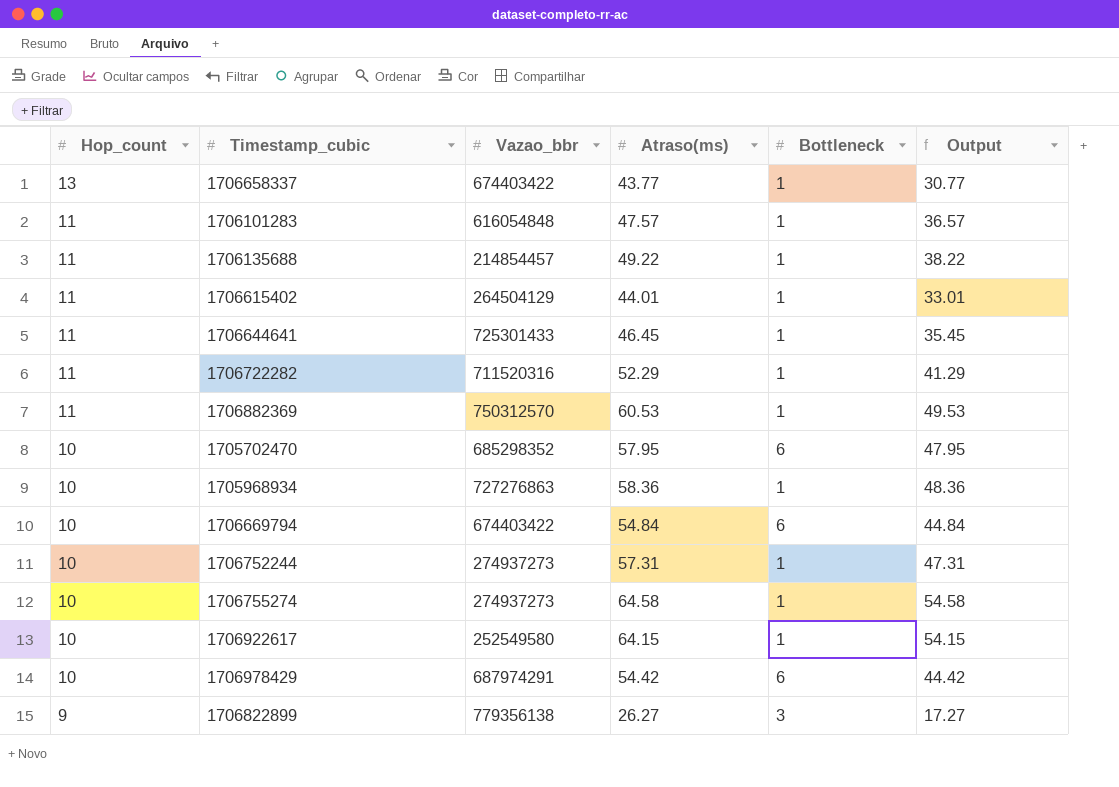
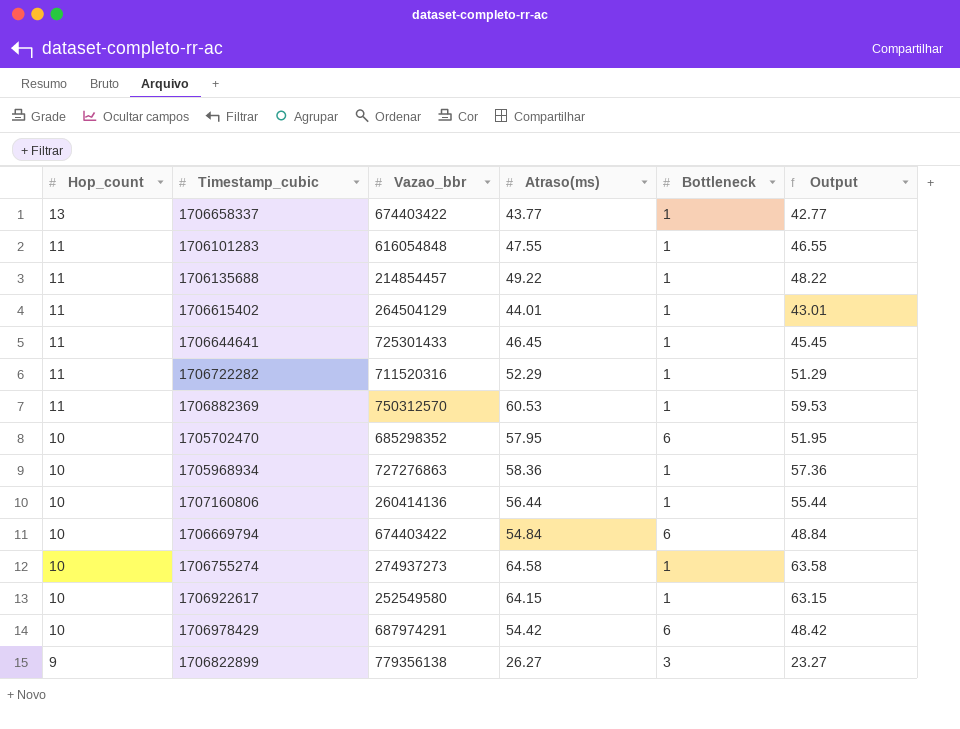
column Output | formula: [Atraso(ms)] - [Hop_count] -> [Atraso(ms)] - [Bottleneck]
row 1706752244: 10 | 274937273 | 57.31 | 1 | 47.31 -> none
1706101283 | Atraso(ms): 47.57 -> 47.55
row 1707160806: none -> 10 | 260414136 | 56.44 | 1 | 55.44

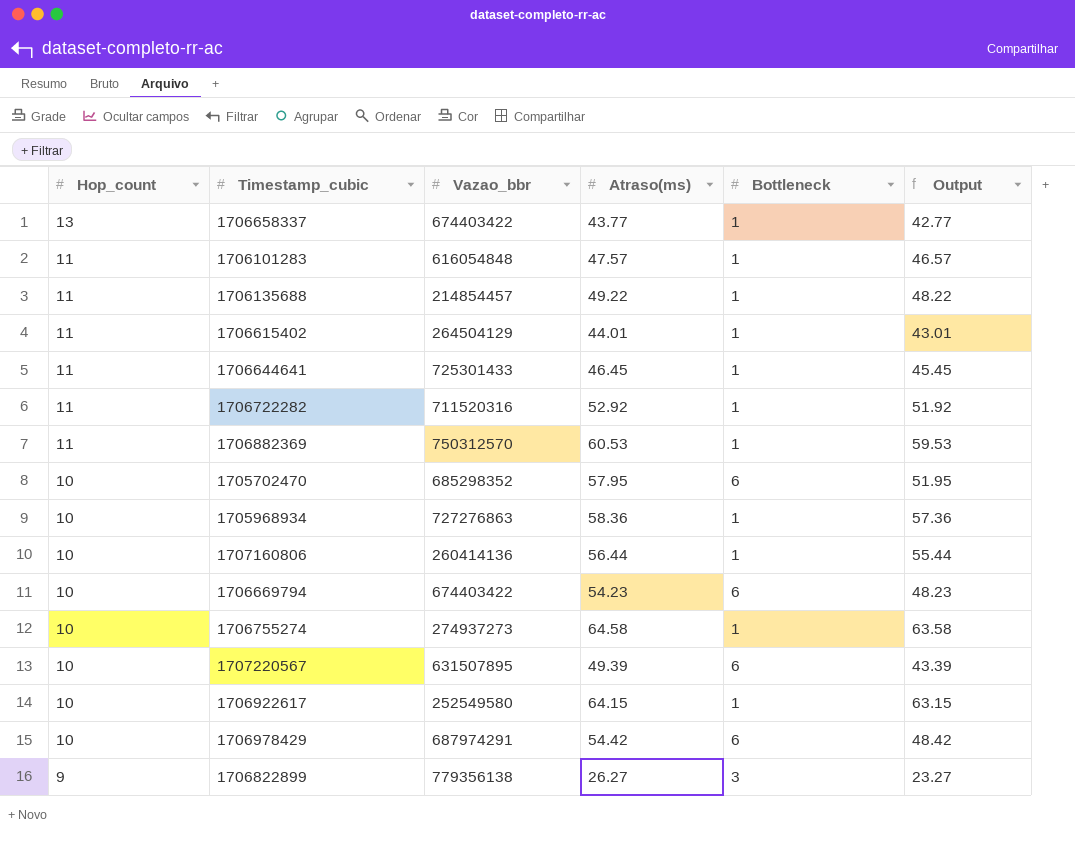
1706101283 | Atraso(ms): 47.55 -> 47.57
1706101283 | Output: 46.55 -> 46.57
1706722282 | Atraso(ms): 52.29 -> 52.92
1706722282 | Output: 51.29 -> 51.92
1706669794 | Atraso(ms): 54.84 -> 54.23
1706669794 | Output: 48.84 -> 48.23
row 1707220567: none -> 10 | 631507895 | 49.39 | 6 | 43.39

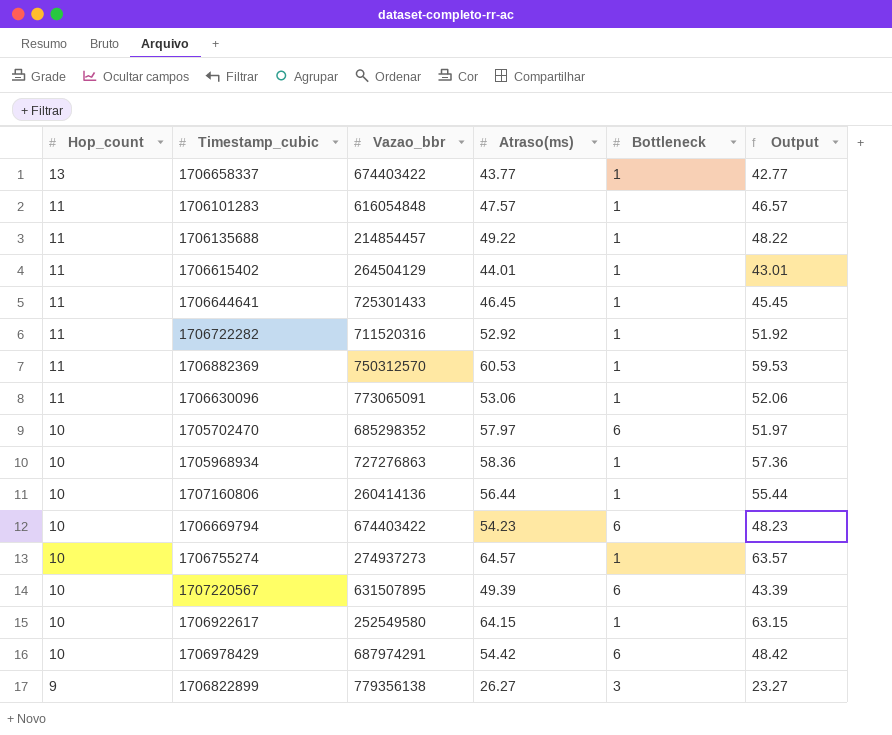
row 1706630096: none -> 11 | 773065091 | 53.06 | 1 | 52.06
1705702470 | Atraso(ms): 57.95 -> 57.97
1705702470 | Output: 51.95 -> 51.97
1706755274 | Atraso(ms): 64.58 -> 64.57
1706755274 | Output: 63.58 -> 63.57

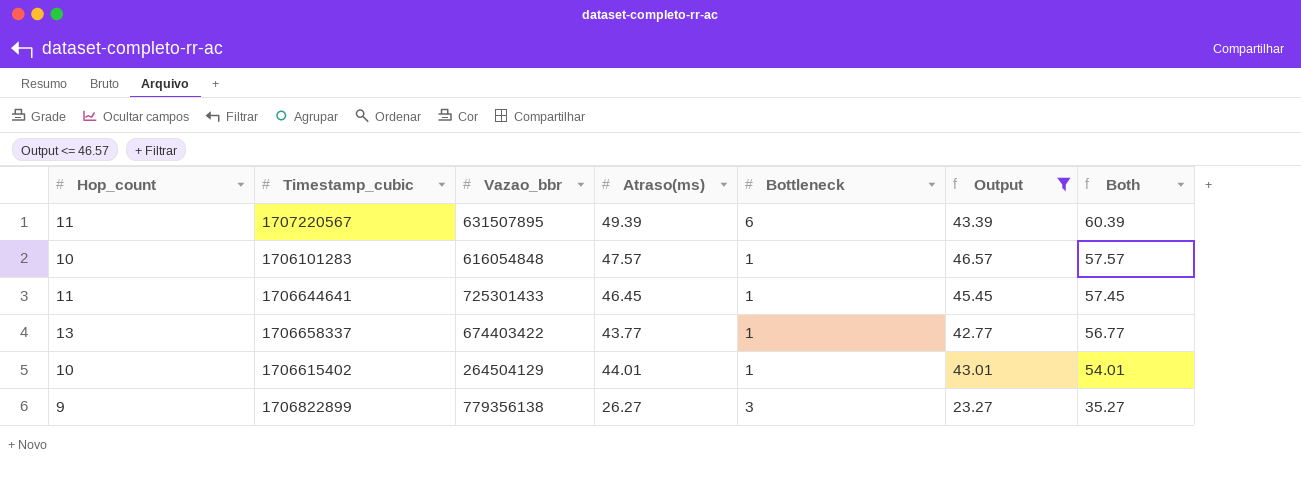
filter: none -> Output <= 46.57
row order: Hop_count descending -> Both descending
column Both | formula: none -> [Hop_count] + [Atraso(ms)]
1707220567 | Hop_count: 10 -> 11
1706101283 | Hop_count: 11 -> 10
1706615402 | Hop_count: 11 -> 10

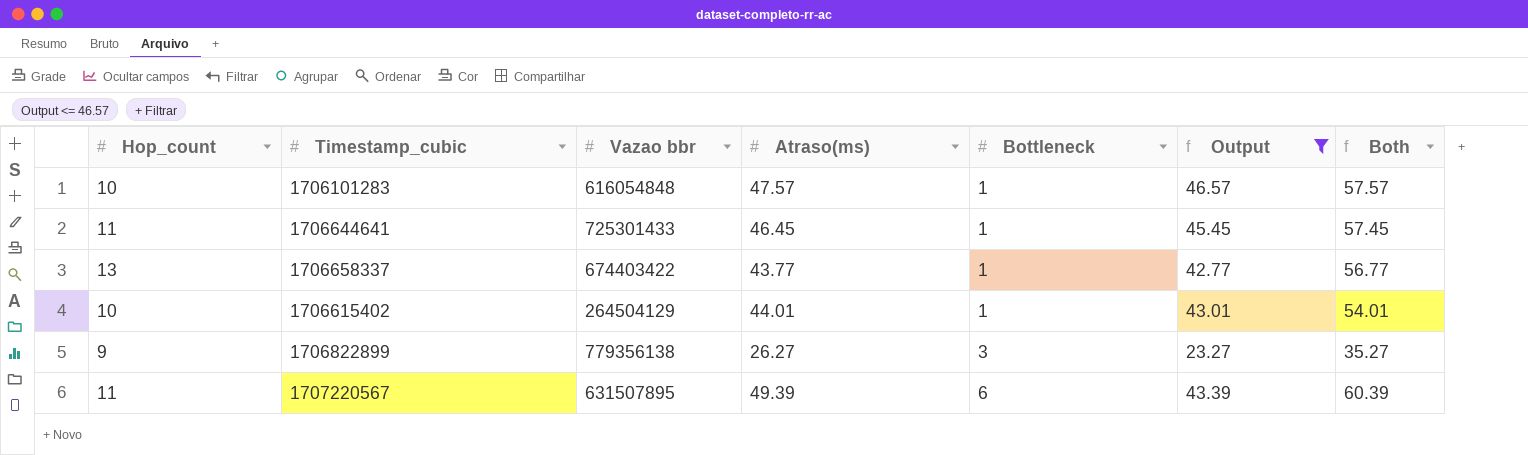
row order: Both descending -> Bottleneck ascending
column name: Vazao_bbr -> Vazao bbr

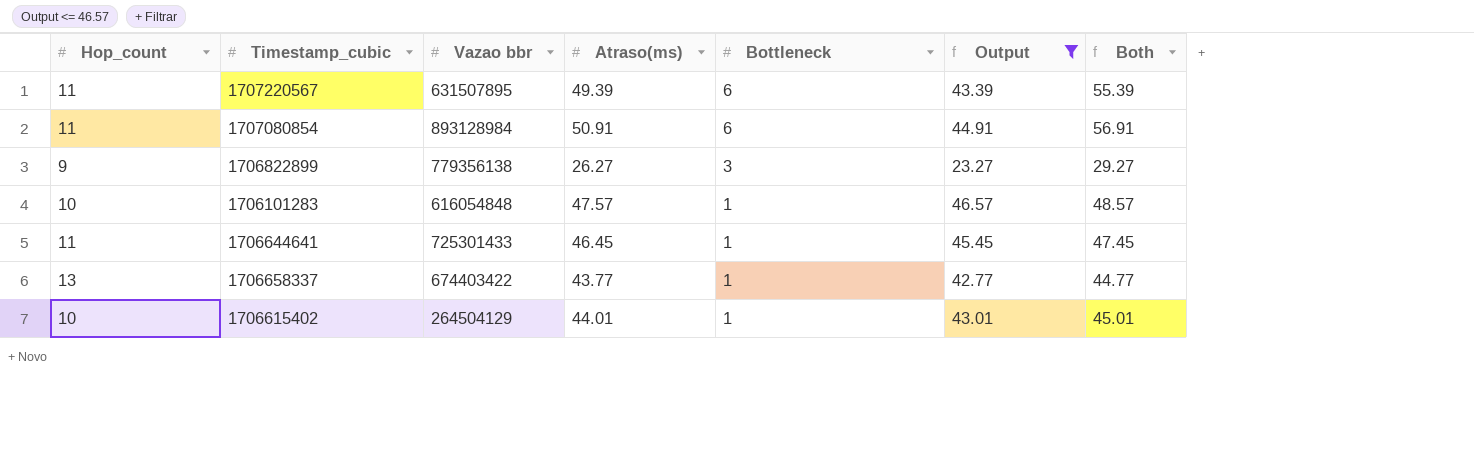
row order: Bottleneck ascending -> Bottleneck descending
column Both | formula: [Hop_count] + [Atraso(ms)] -> [Atraso(ms)] + [Bottleneck]
row 1707080854: none -> 11 | 893128984 | 50.91 | 6 | 44.91 | 56.91

